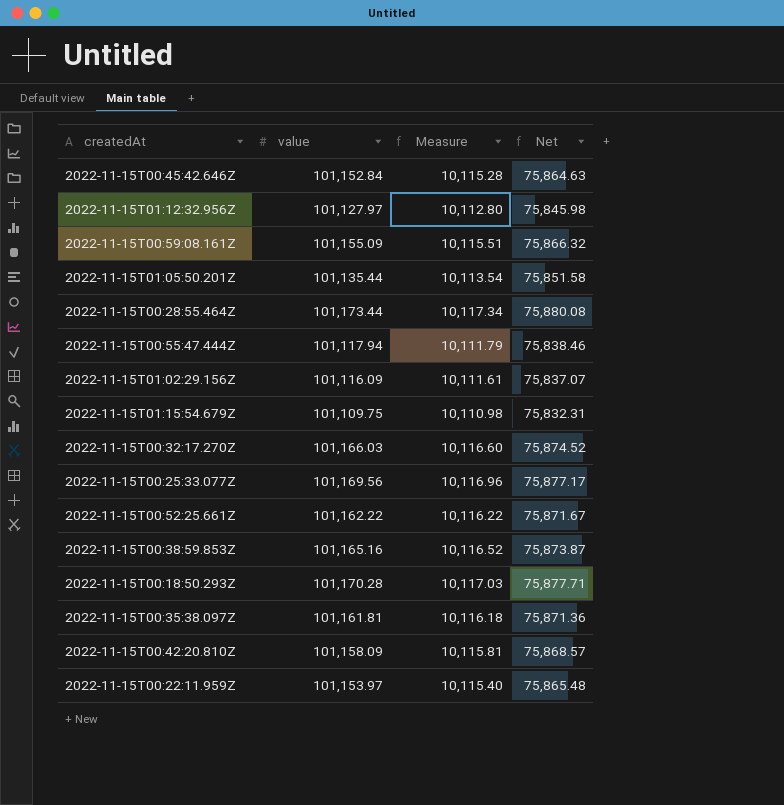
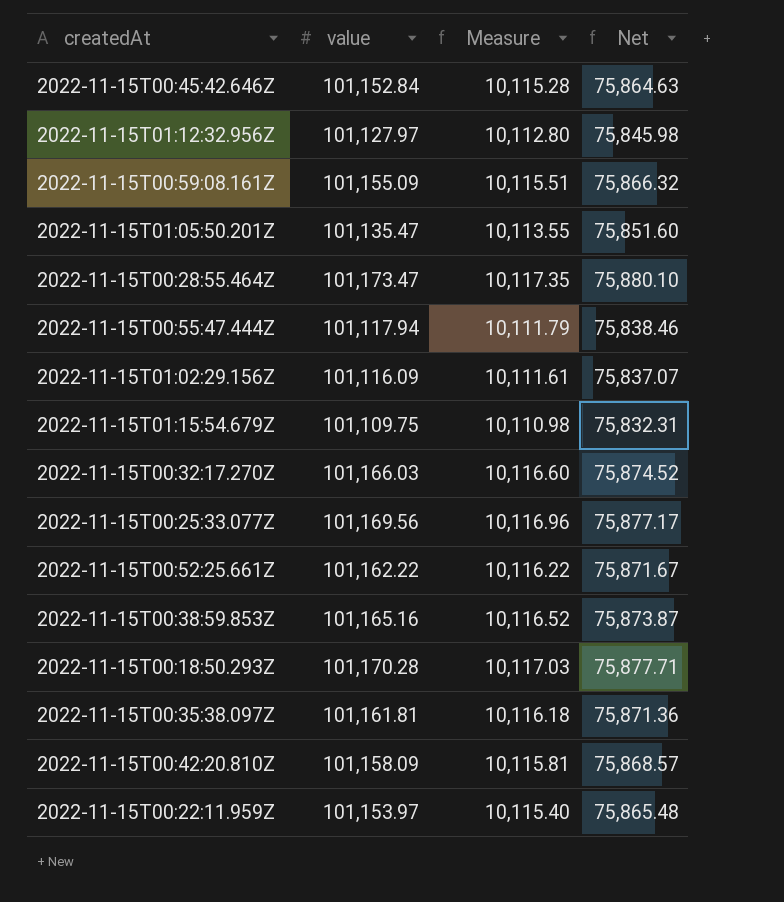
2022-11-15T01:05:50.201Z | value: 101,135.44 -> 101,135.47
2022-11-15T01:05:50.201Z | Measure: 10,113.54 -> 10,113.55
2022-11-15T01:05:50.201Z | Net: 75,851.58 -> 75,851.60
2022-11-15T00:28:55.464Z | value: 101,173.44 -> 101,173.47
2022-11-15T00:28:55.464Z | Measure: 10,117.34 -> 10,117.35
2022-11-15T00:28:55.464Z | Net: 75,880.08 -> 75,880.10

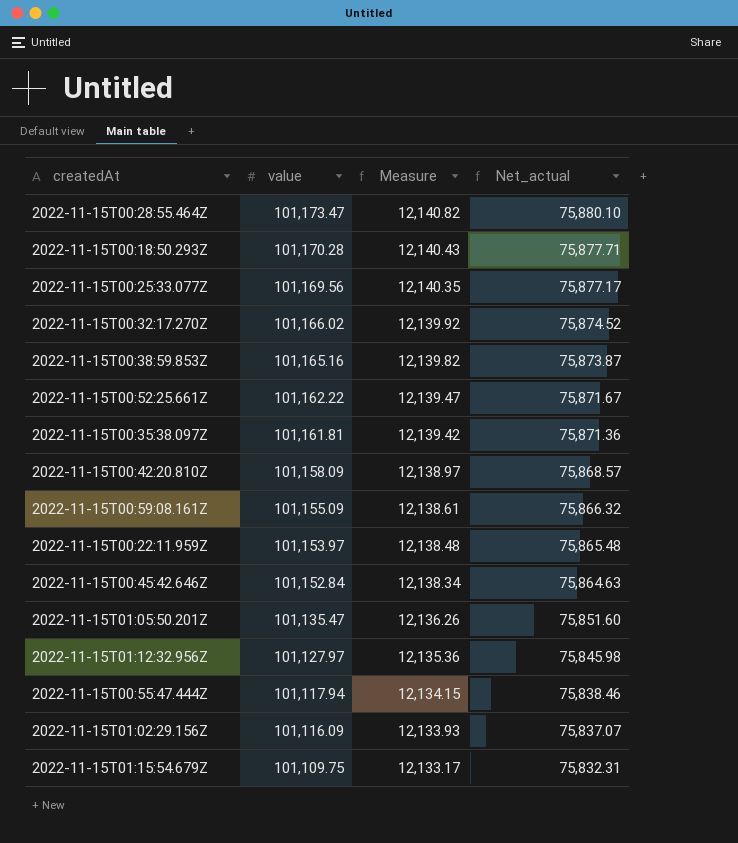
row order: none -> value descending
column Measure | formula: [value] * 0.1 -> [value] * 0.12
column name: Net -> Net_actual
2022-11-15T00:32:17.270Z | value: 101,166.03 -> 101,166.02

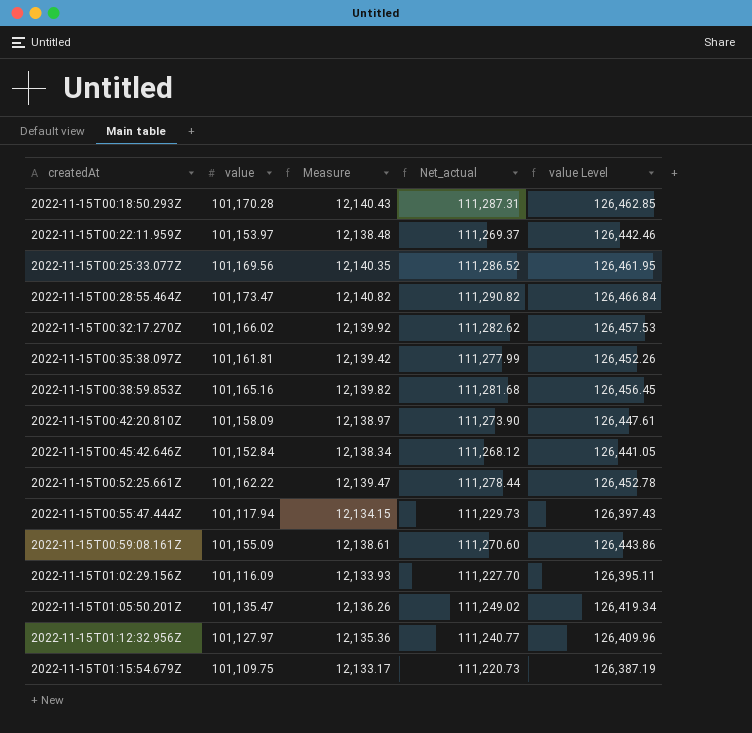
row order: value descending -> createdAt ascending
column Net_actual | formula: [value] * 0.75 -> [value] * 1.1
column value Level | formula: none -> [value] * 1.25

